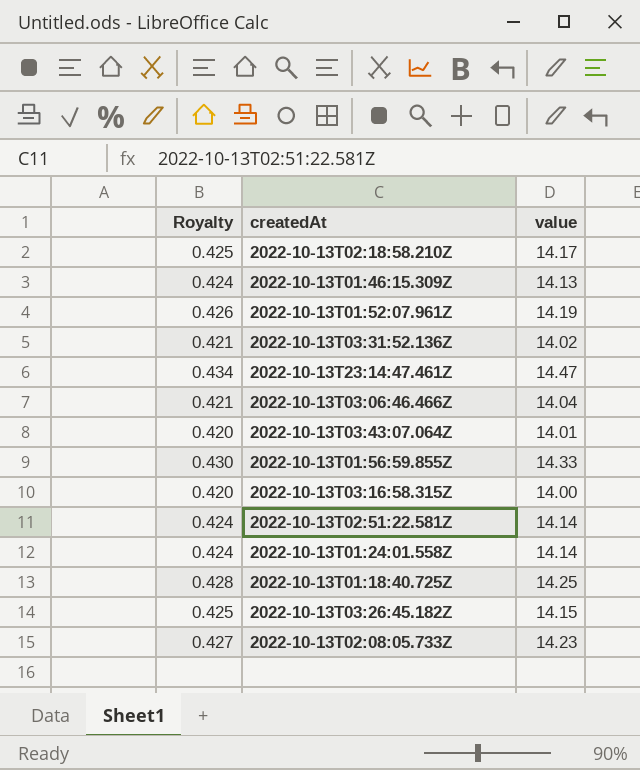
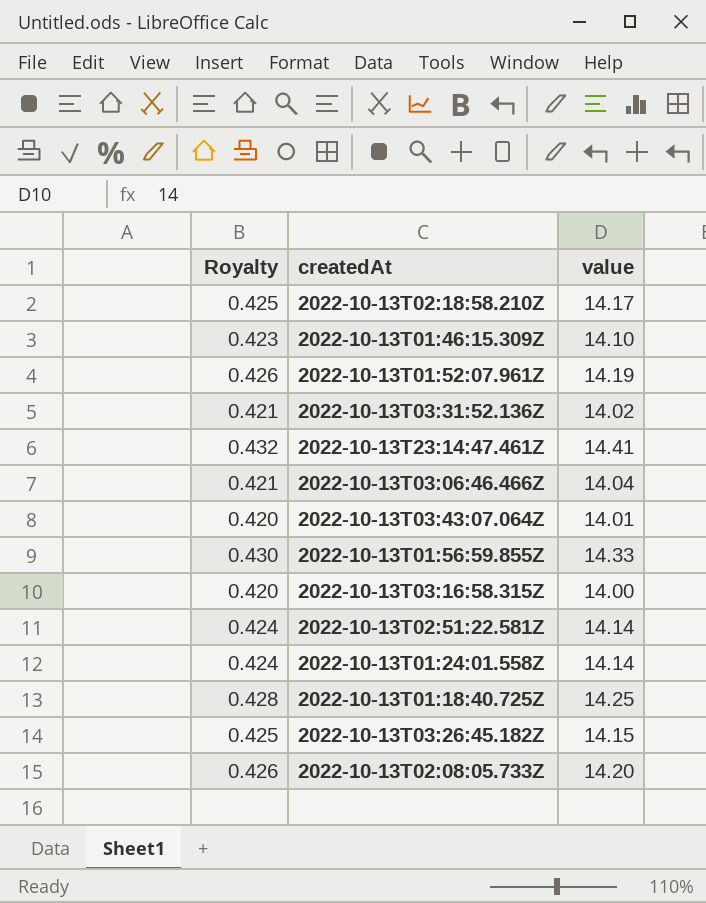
2022-10-13T01:46:15.309Z | Royalty: 0.424 -> 0.423
2022-10-13T01:46:15.309Z | value: 14.13 -> 14.10
2022-10-13T23:14:47.461Z | Royalty: 0.434 -> 0.432
2022-10-13T23:14:47.461Z | value: 14.47 -> 14.41
2022-10-13T02:08:05.733Z | Royalty: 0.427 -> 0.426
2022-10-13T02:08:05.733Z | value: 14.23 -> 14.20

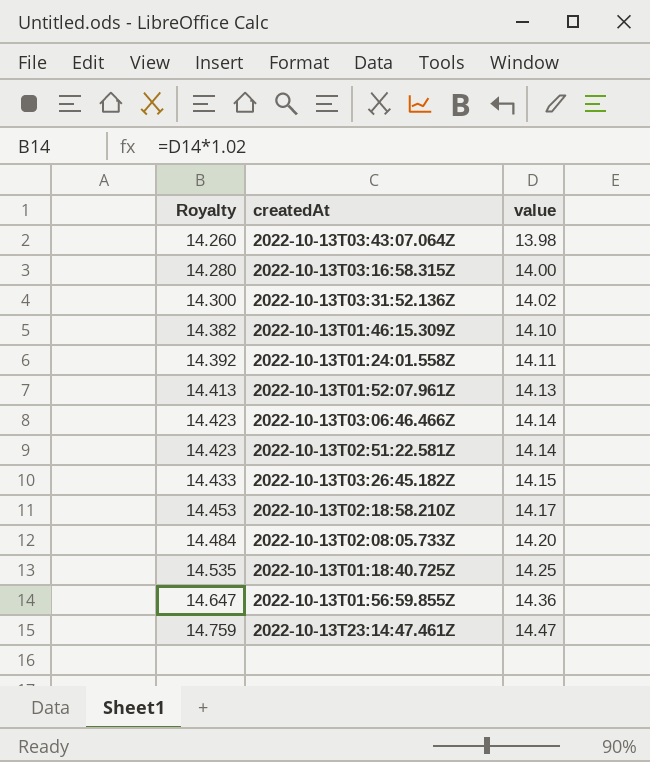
row order: none -> Royalty ascending
column Royalty | formula: [value] * 0.03 -> [value] * 1.02
2022-10-13T03:43:07.064Z | value: 14.01 -> 13.98
2022-10-13T01:24:01.558Z | value: 14.14 -> 14.11
2022-10-13T01:52:07.961Z | value: 14.19 -> 14.13
2022-10-13T03:06:46.466Z | value: 14.04 -> 14.14
2022-10-13T01:56:59.855Z | value: 14.33 -> 14.36
2022-10-13T23:14:47.461Z | value: 14.41 -> 14.47

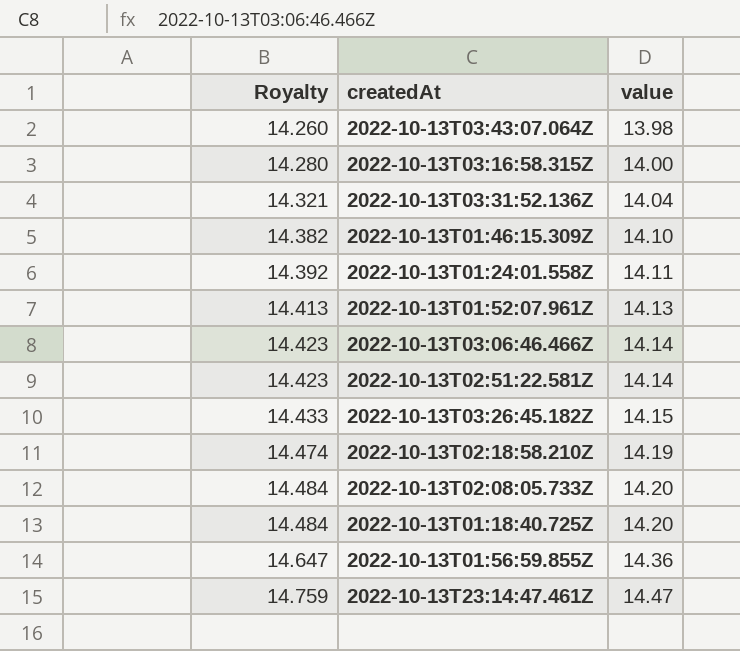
2022-10-13T03:31:52.136Z | Royalty: 14.300 -> 14.321
2022-10-13T03:31:52.136Z | value: 14.02 -> 14.04
2022-10-13T02:18:58.210Z | Royalty: 14.453 -> 14.474
2022-10-13T02:18:58.210Z | value: 14.17 -> 14.19
2022-10-13T01:18:40.725Z | Royalty: 14.535 -> 14.484
2022-10-13T01:18:40.725Z | value: 14.25 -> 14.20

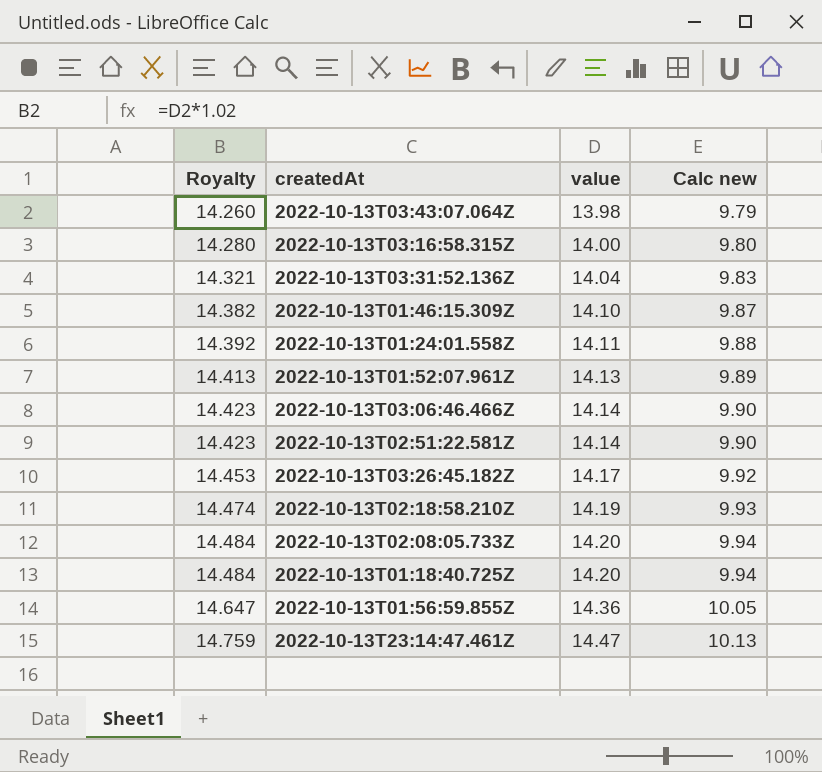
column Calc new | formula: none -> [value] * 0.7
2022-10-13T03:26:45.182Z | Royalty: 14.433 -> 14.453
2022-10-13T03:26:45.182Z | value: 14.15 -> 14.17

